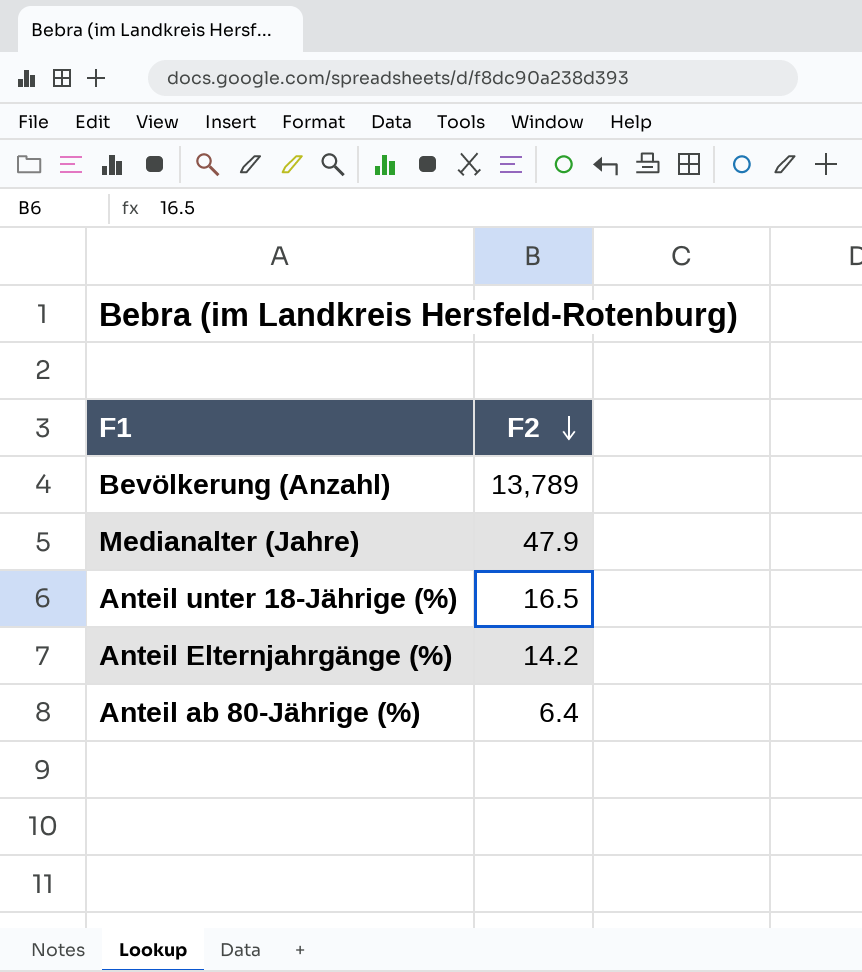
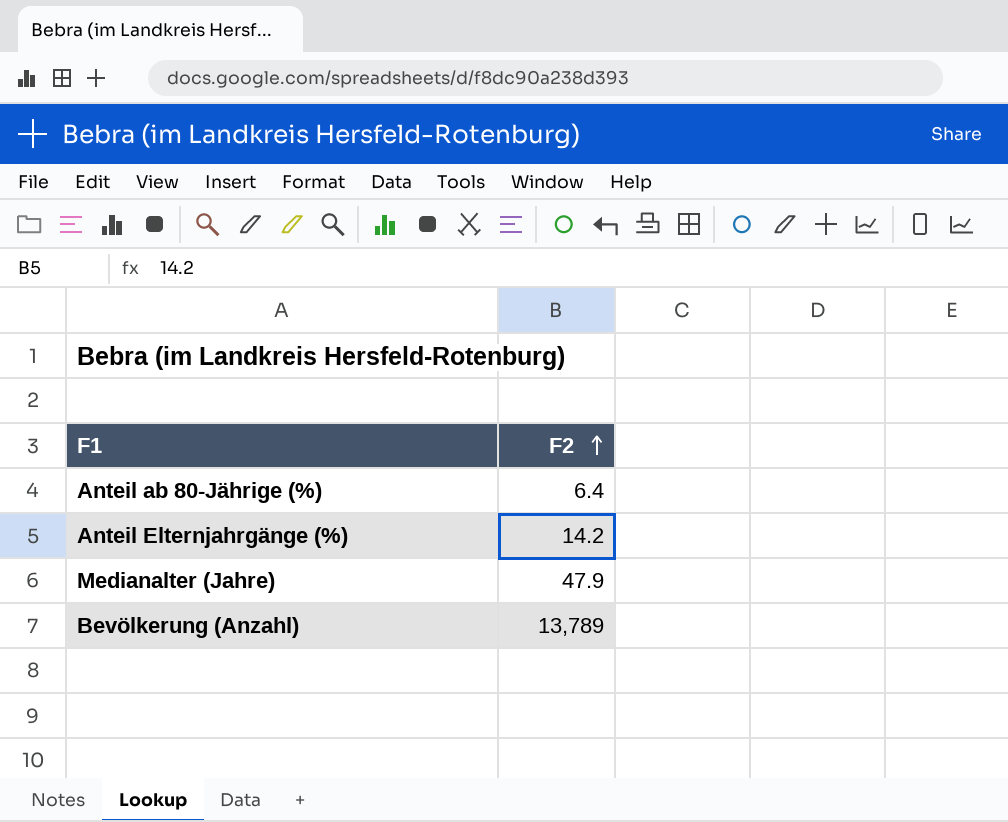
row order: F2 descending -> F2 ascending
row Anteil unter 18-Jährige (%): 16.5 -> none

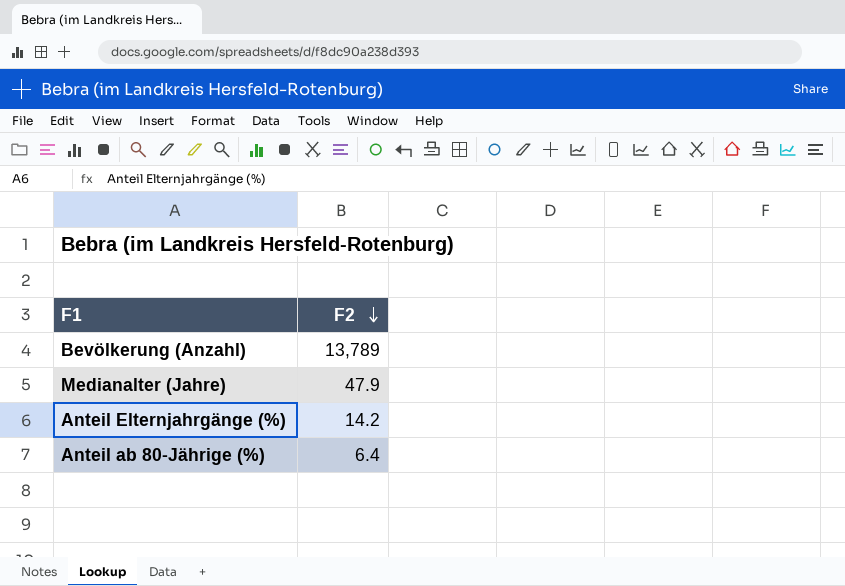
row order: F2 ascending -> F2 descending

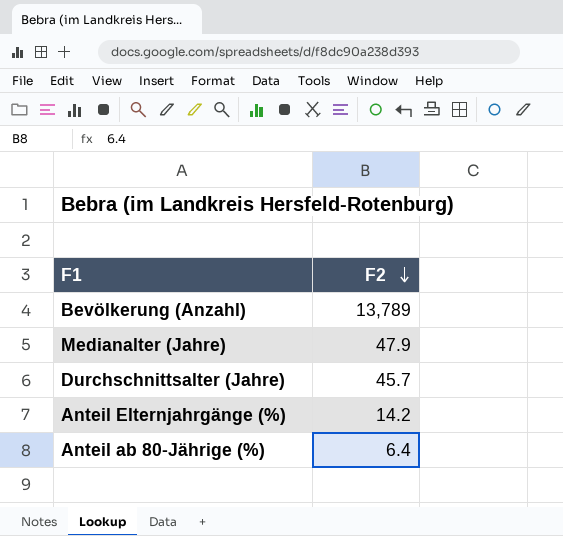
row Durchschnittsalter (Jahre): none -> 45.7

